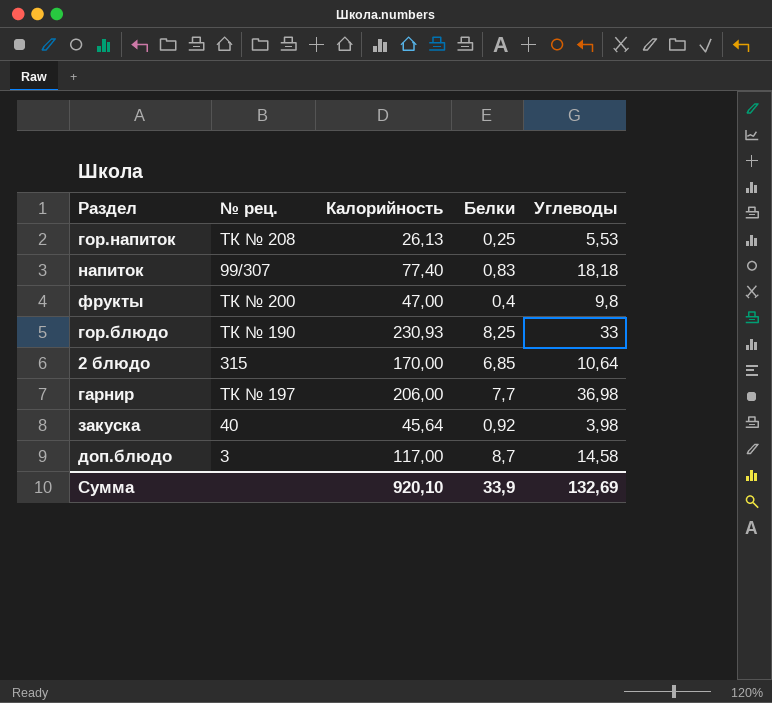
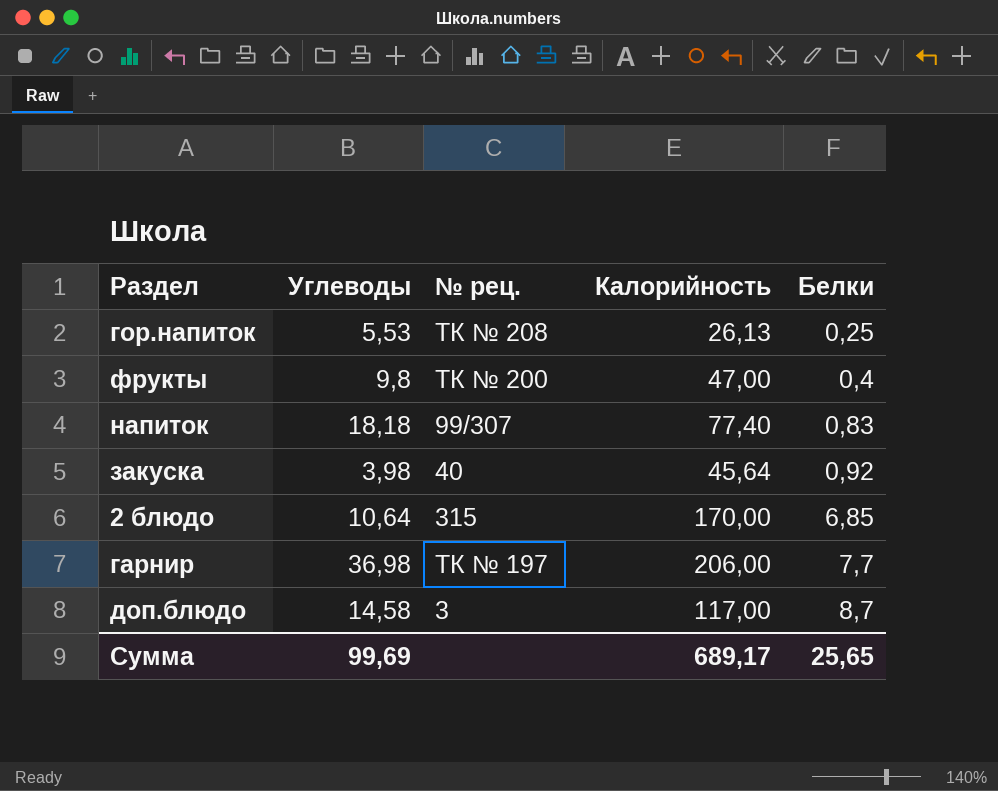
row order: none -> Белки ascending
column Углеводы | position: 5 -> 2
row гор.блюдо: ТК № 190 | 230,93 | 8,25 | 33 -> none
Сумма | Углеводы: 132,69 -> 99,69
Сумма | Калорийность: 920,10 -> 689,17
Сумма | Белки: 33,9 -> 25,65

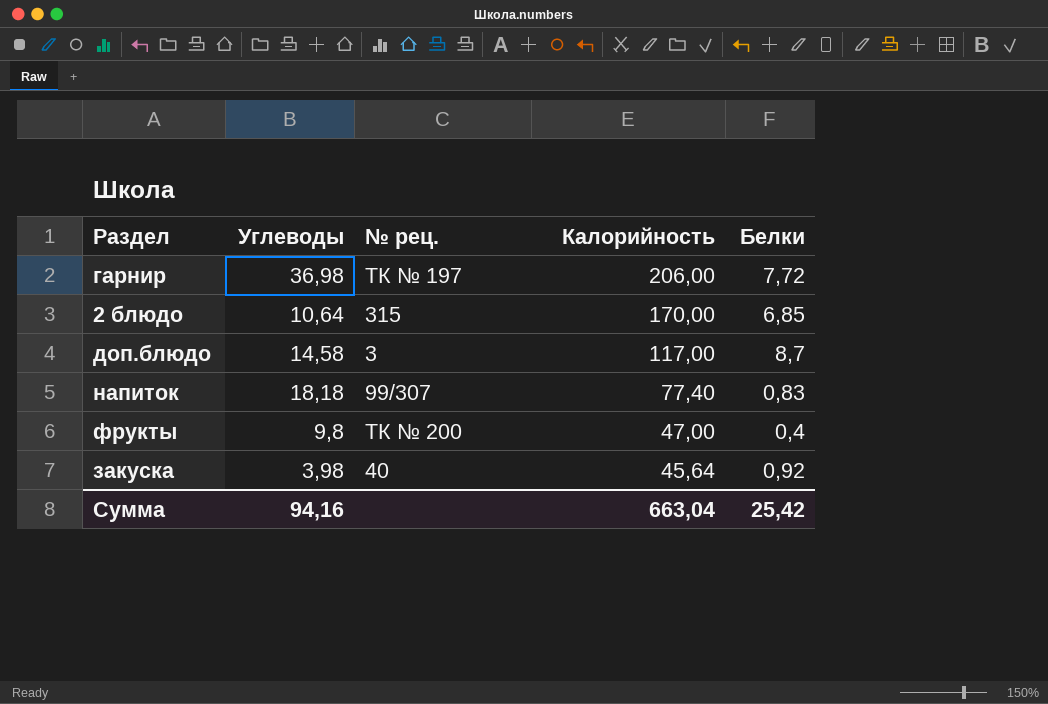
row order: Белки ascending -> Калорийность descending
row гор.напиток: 5,53 | ТК № 208 | 26,13 | 0,25 -> none
гарнир | Белки: 7,7 -> 7,72
Сумма | Углеводы: 99,69 -> 94,16
Сумма | Калорийность: 689,17 -> 663,04
Сумма | Белки: 25,65 -> 25,42

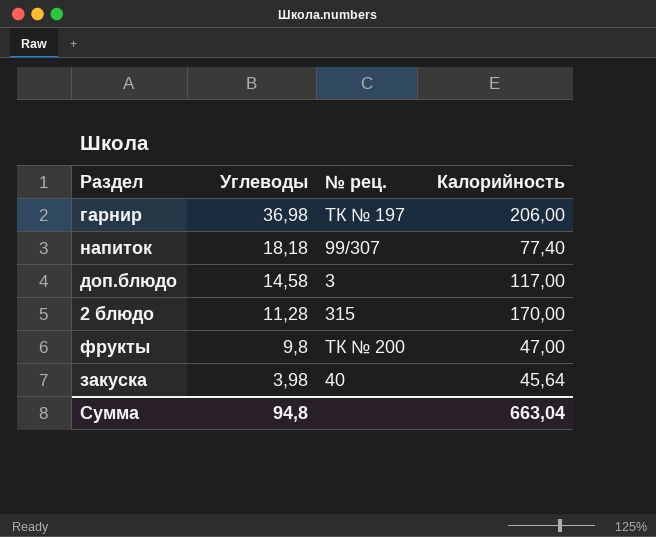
row order: Калорийность descending -> Углеводы descending
column Белки | position: 5 -> none
2 блюдо | Углеводы: 10,64 -> 11,28
Сумма | Углеводы: 94,16 -> 94,8

